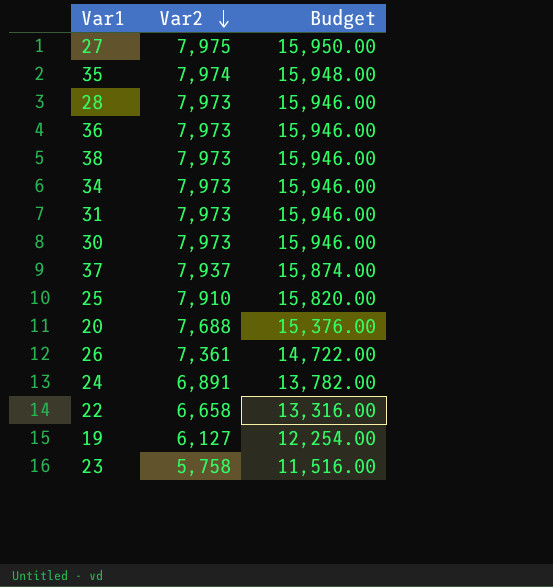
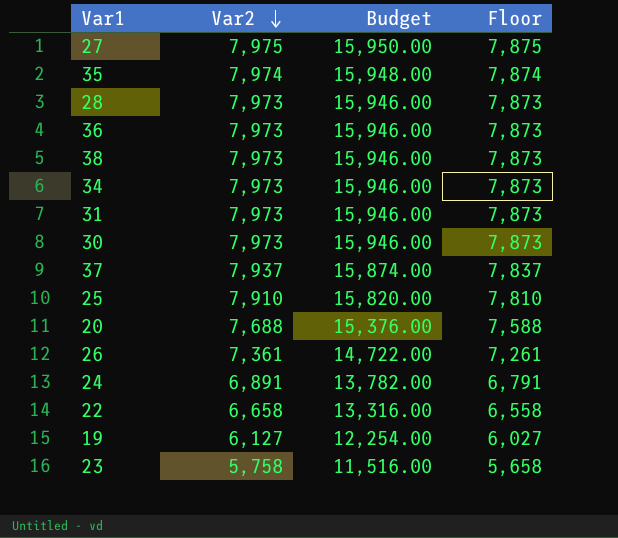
column Floor | formula: none -> [Var2] - 100

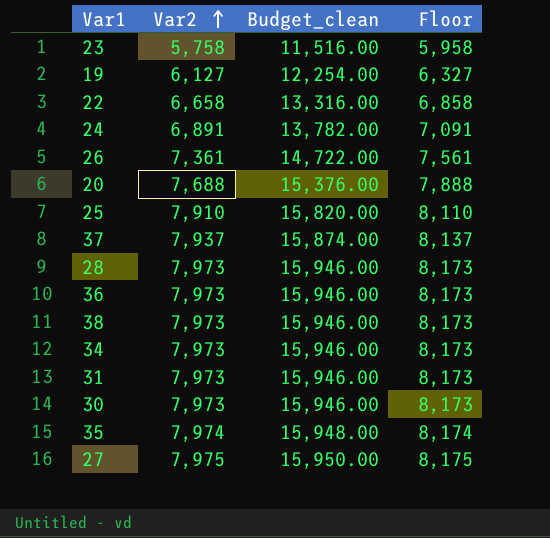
row order: Var2 descending -> Var2 ascending
column name: Budget -> Budget_clean
column Floor | formula: [Var2] - 100 -> [Var2] + 200

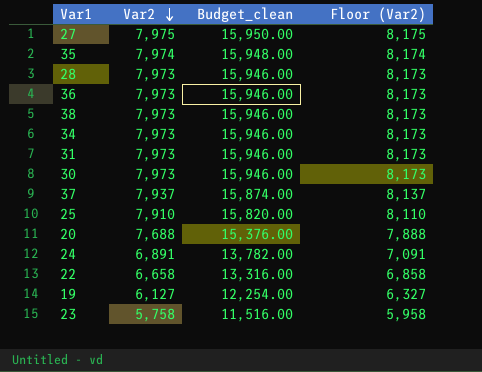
row order: Var2 ascending -> Var2 descending
column name: Floor -> Floor (Var2)
row 26: 7,361 | 14,722.00 | 7,561 -> none

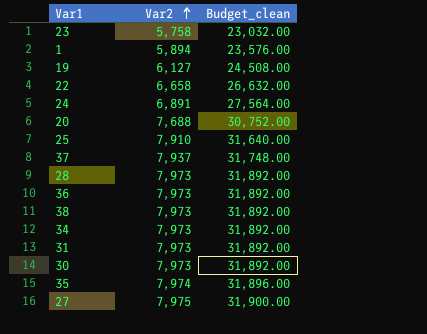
row order: Var2 descending -> Var2 ascending
column Floor (Var2) | formula: [Var2] + 200 -> none
column Budget_clean | formula: [Var2] * 2 -> [Var2] * 4
row 1: none -> 5,894 | 23,576.00

